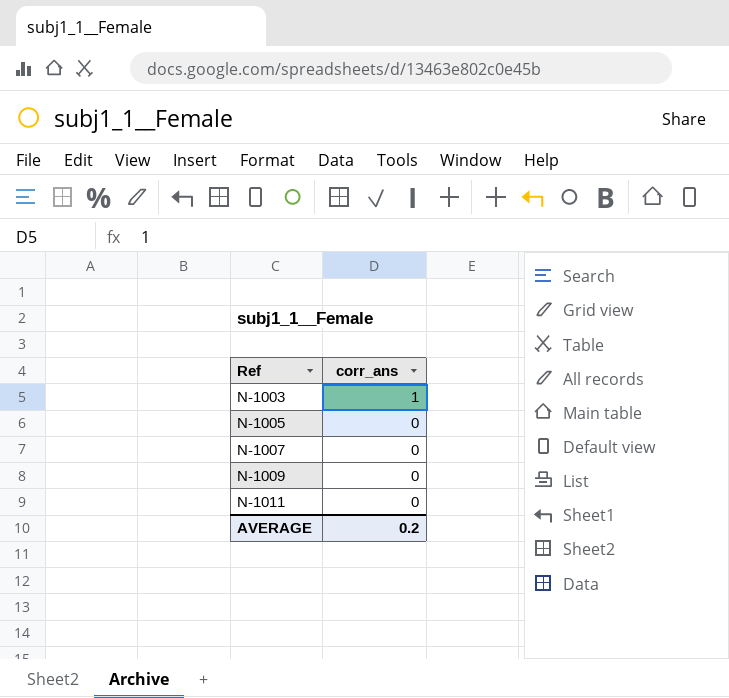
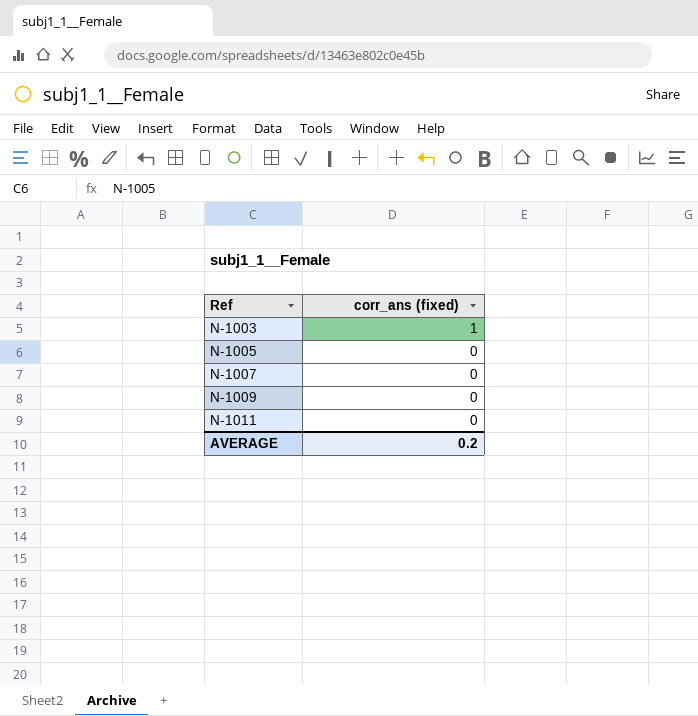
column name: corr_ans -> corr_ans (fixed)

